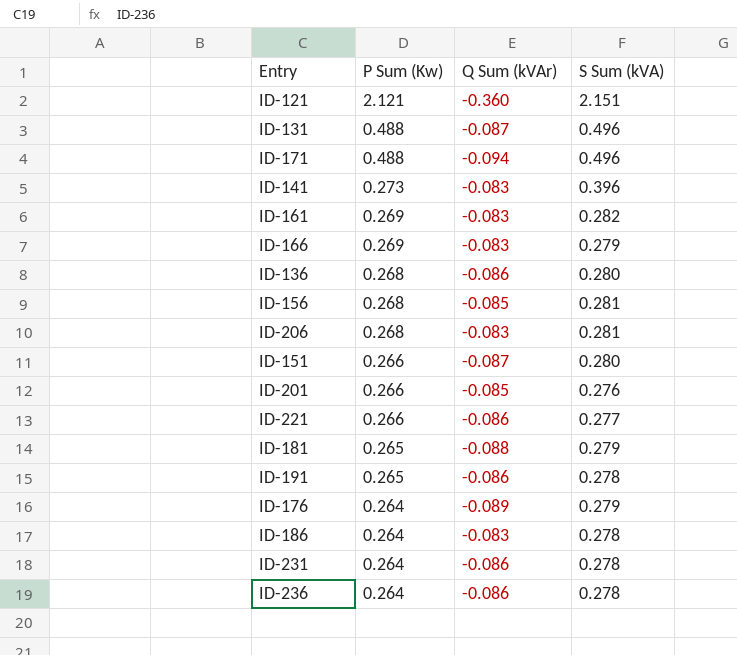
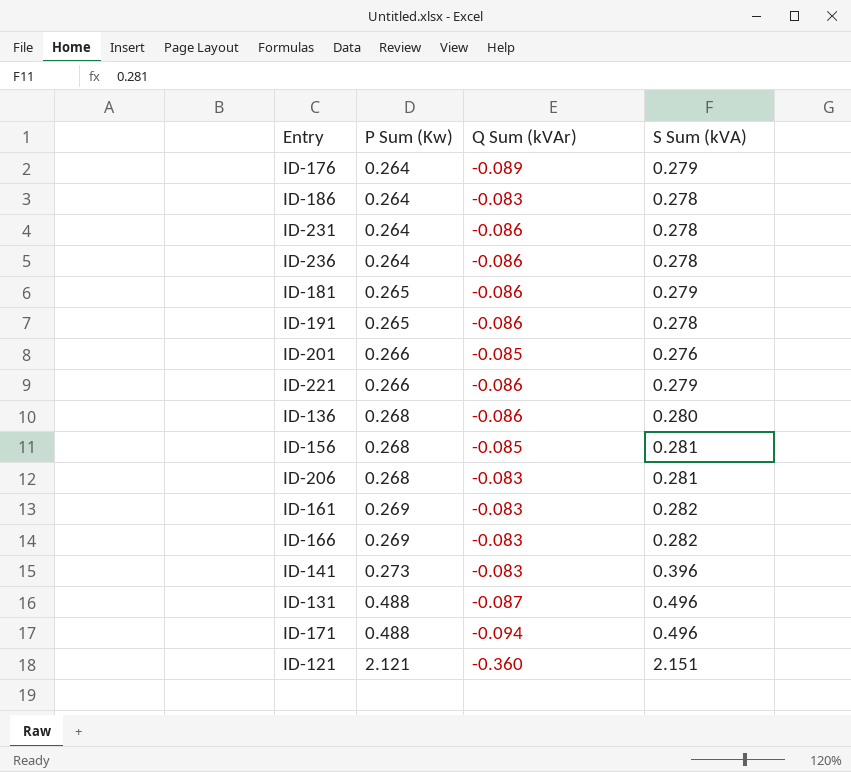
row order: P Sum (Kw) descending -> P Sum (Kw) ascending
row ID-151: 0.266 | -0.087 | 0.280 -> none
ID-181 | Q Sum (kVAr): -0.088 -> -0.086
ID-221 | S Sum (kVA): 0.277 -> 0.279
ID-166 | S Sum (kVA): 0.279 -> 0.282

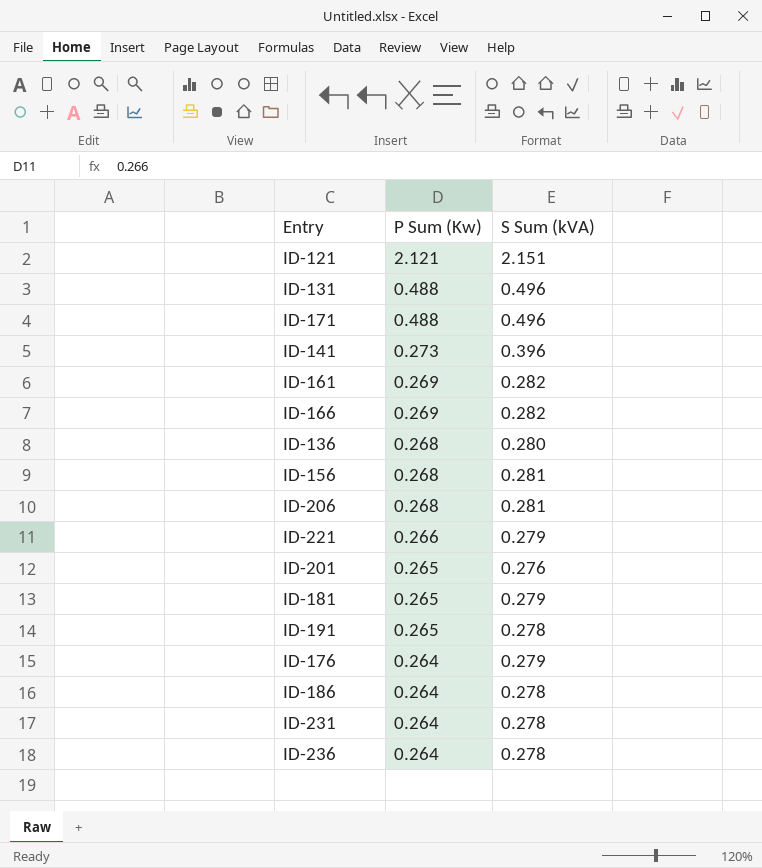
row order: P Sum (Kw) ascending -> P Sum (Kw) descending
column Q Sum (kVAr) | position: 3 -> none
ID-201 | P Sum (Kw): 0.266 -> 0.265

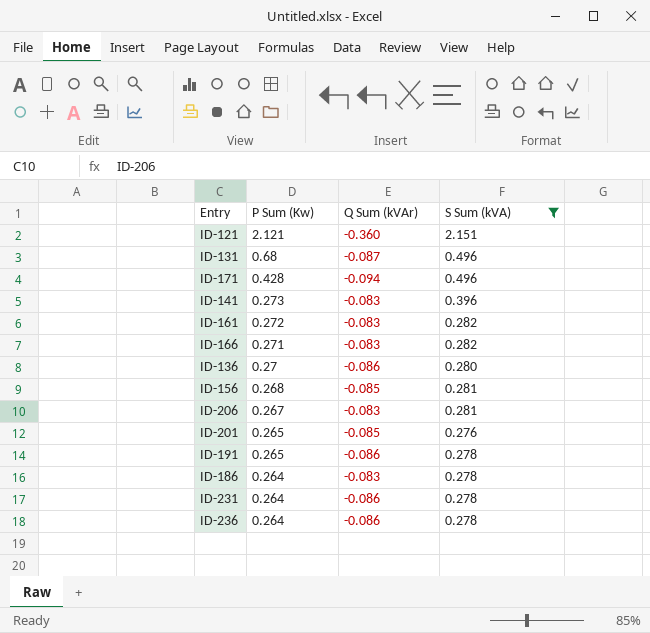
filter: none -> S Sum (kVA) != 0.279
column Q Sum (kVAr) | position: none -> 3
ID-131 | P Sum (Kw): 0.488 -> 0.68
ID-171 | P Sum (Kw): 0.488 -> 0.428
ID-161 | P Sum (Kw): 0.269 -> 0.272
ID-166 | P Sum (Kw): 0.269 -> 0.271
ID-136 | P Sum (Kw): 0.268 -> 0.27
ID-206 | P Sum (Kw): 0.268 -> 0.267

